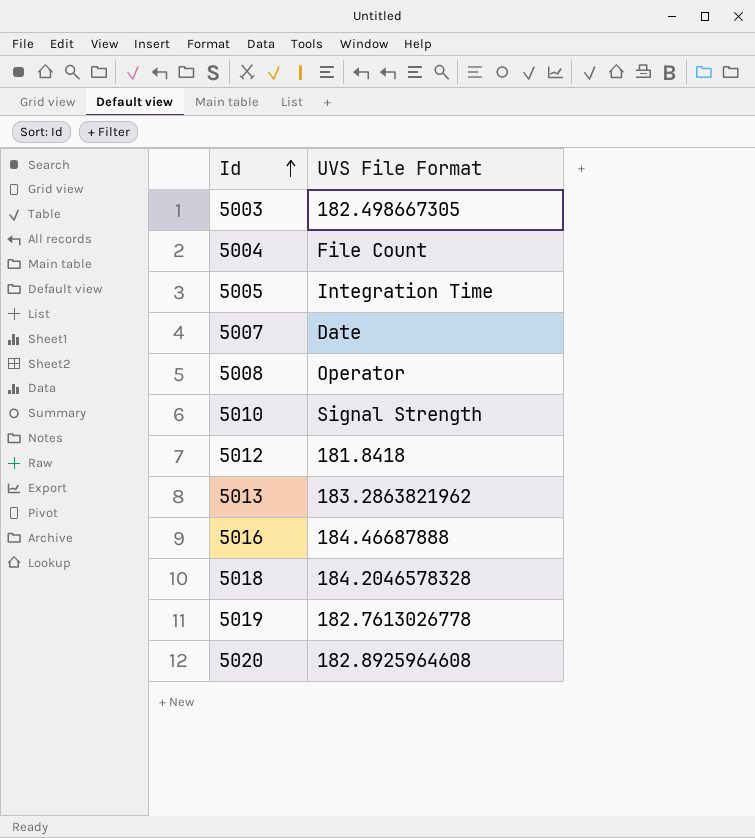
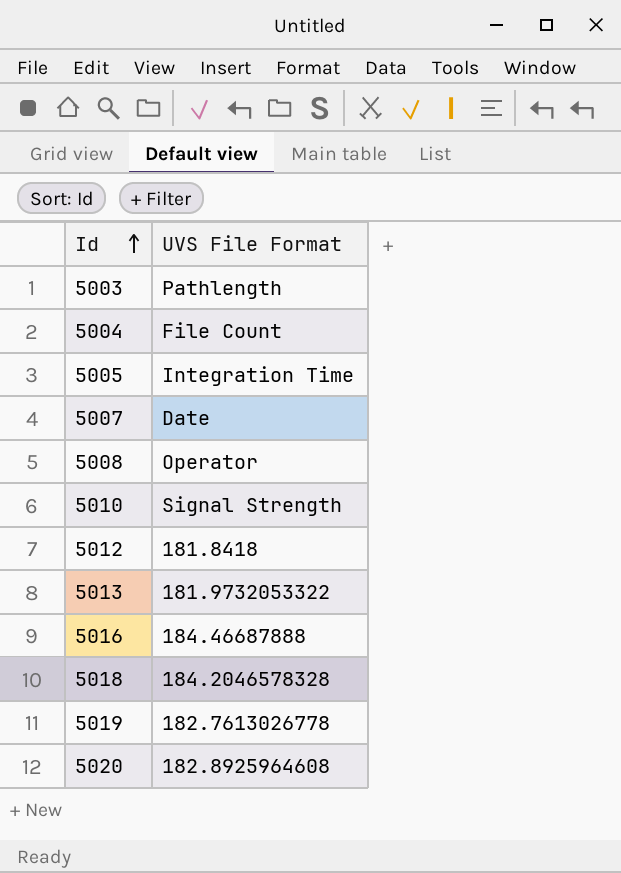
5003 | UVS File Format: 182.498667305 -> Pathlength
5013 | UVS File Format: 183.2863821962 -> 181.9732053322

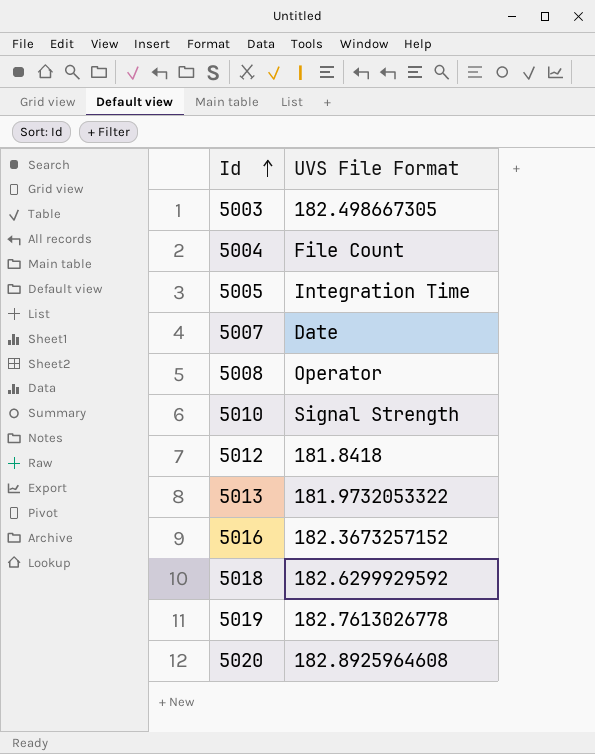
5003 | UVS File Format: Pathlength -> 182.498667305
5016 | UVS File Format: 184.46687888 -> 182.3673257152
5018 | UVS File Format: 184.2046578328 -> 182.6299929592

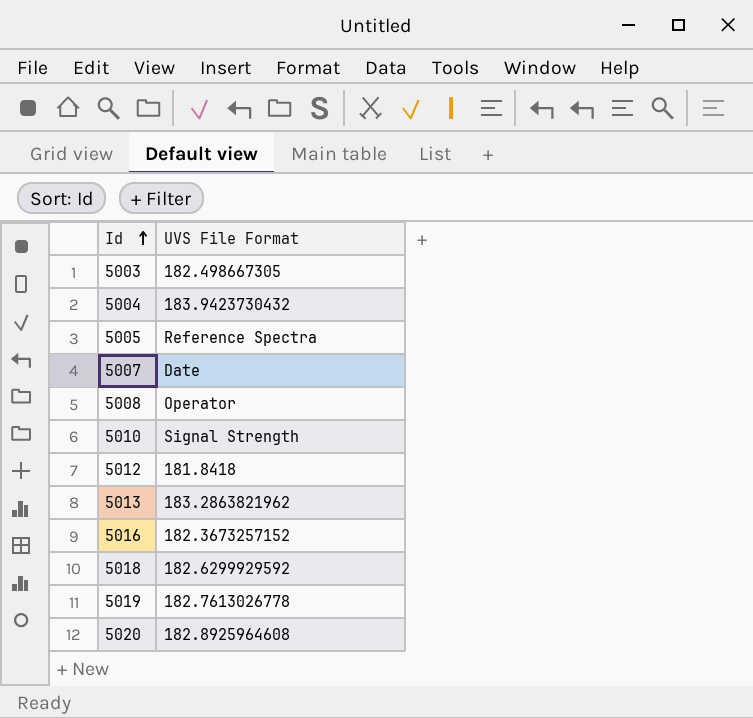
5004 | UVS File Format: File Count -> 183.9423730432
5005 | UVS File Format: Integration Time -> Reference Spectra
5013 | UVS File Format: 181.9732053322 -> 183.2863821962

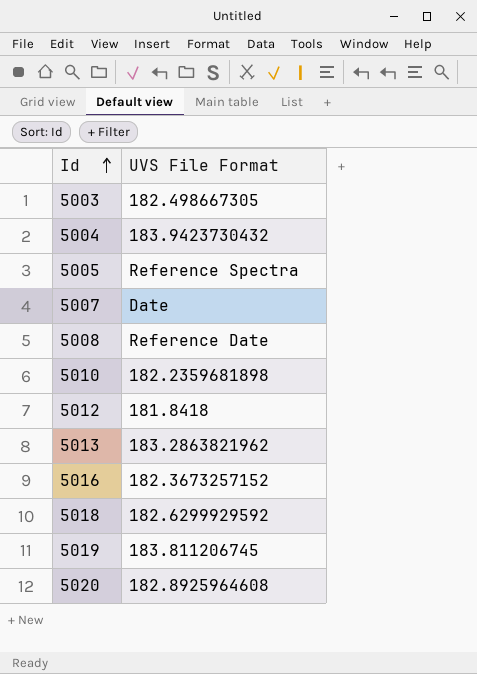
5008 | UVS File Format: Operator -> Reference Date
5010 | UVS File Format: Signal Strength -> 182.2359681898
5019 | UVS File Format: 182.7613026778 -> 183.811206745

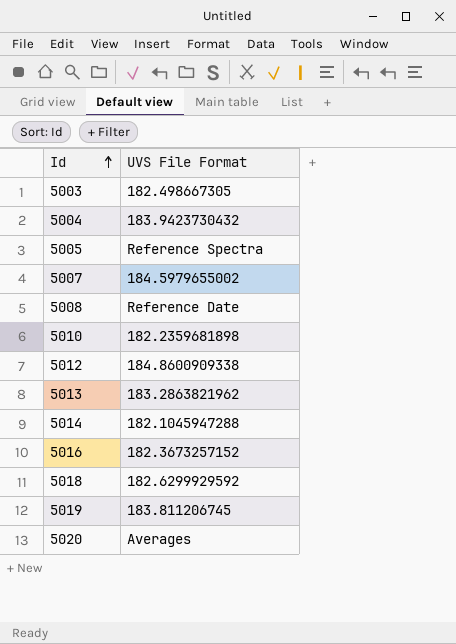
5007 | UVS File Format: Date -> 184.5979655002
5012 | UVS File Format: 181.8418 -> 184.8600909338
row 5014: none -> 182.1045947288
5020 | UVS File Format: 182.8925964608 -> Averages

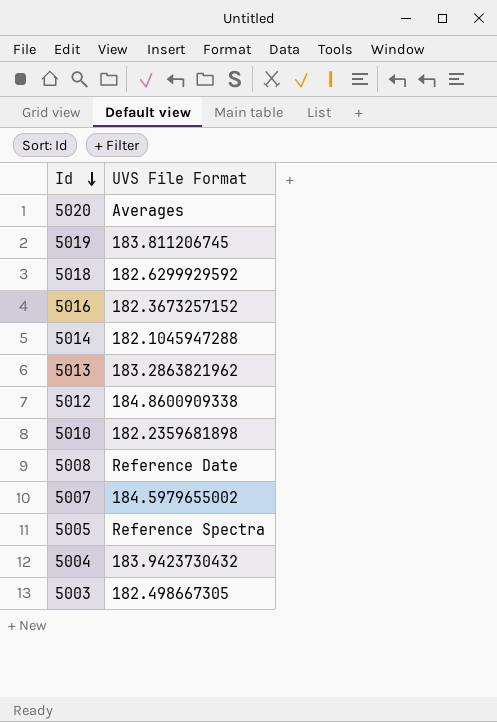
row order: Id ascending -> Id descending

